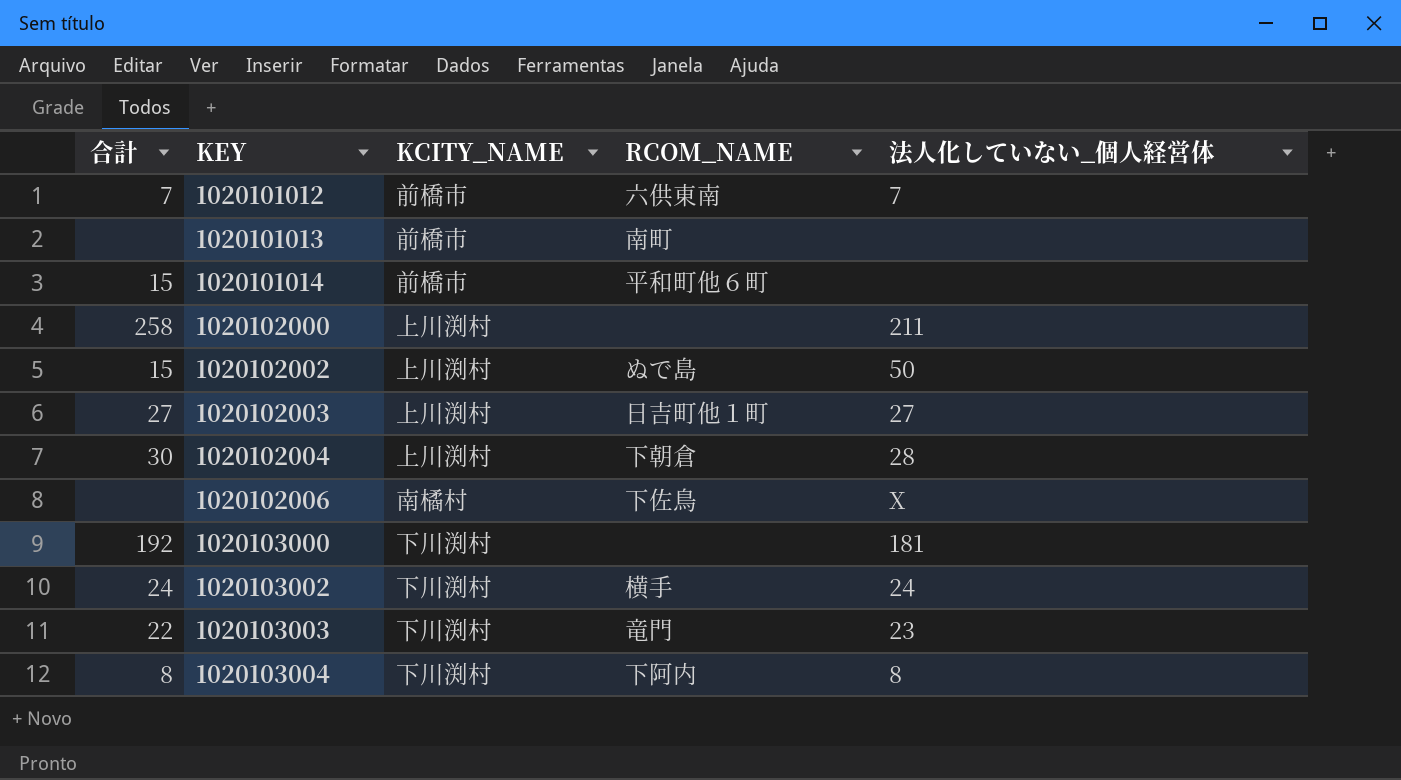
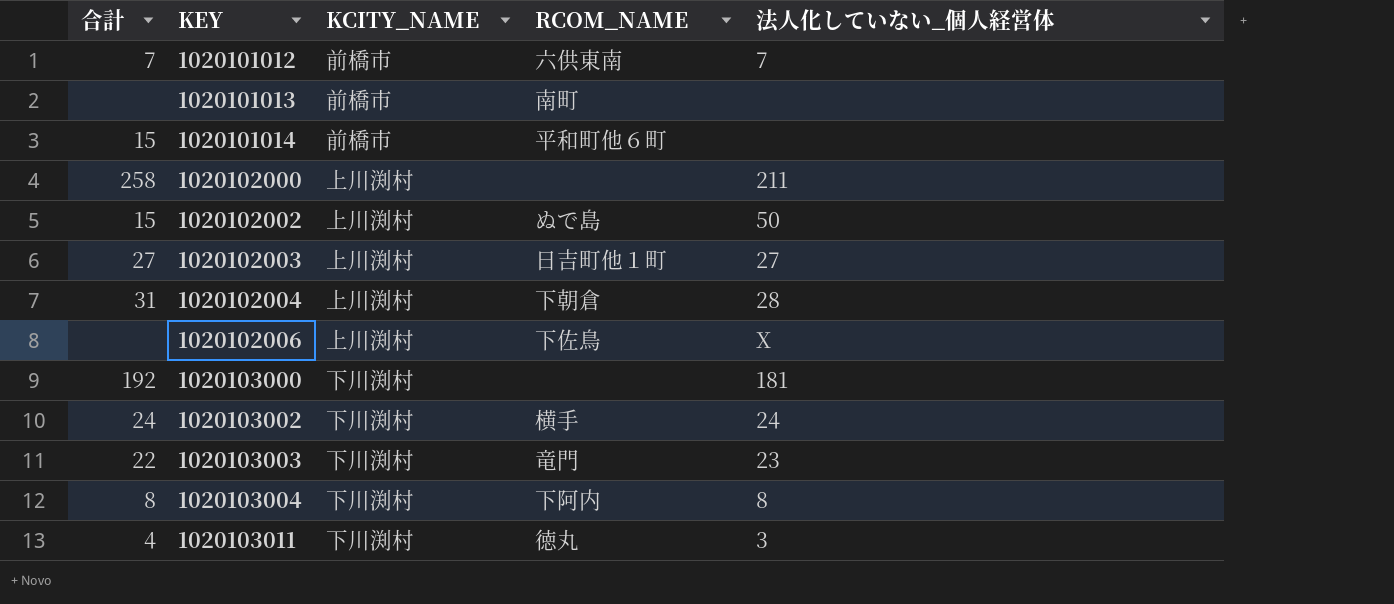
1020102004 | 合計: 30 -> 31
1020102006 | KCITY_NAME: 南橘村 -> 上川渕村
row 1020103011: none -> 4 | 下川渕村 | 徳丸 | 3

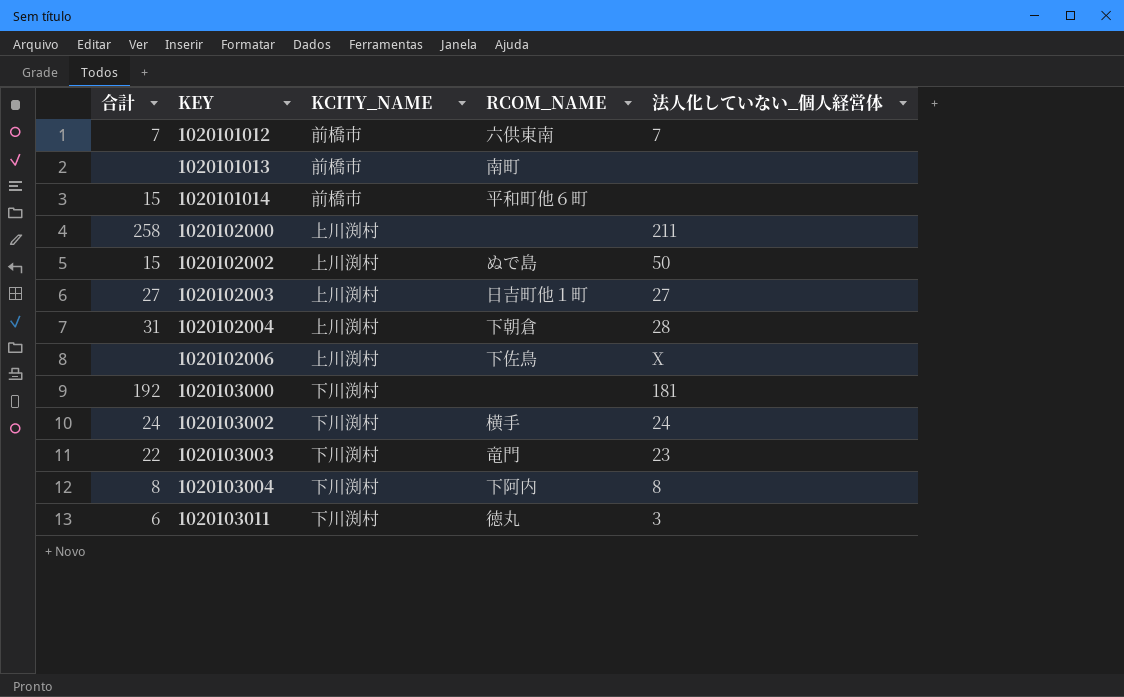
1020103011 | 合計: 4 -> 6

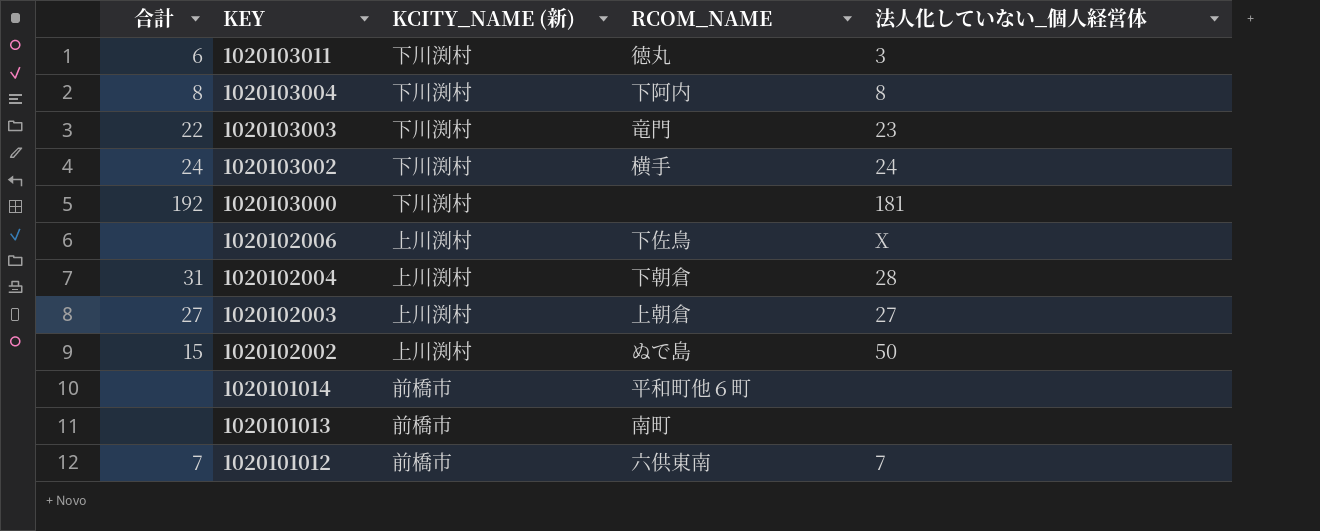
row order: KEY ascending -> KEY descending
column name: KCITY_NAME -> KCITY_NAME (新)
row 1020102000: 258 | 上川渕村 | none | 211 -> none
1020102003 | RCOM_NAME: 日吉町他１町 -> 上朝倉
1020101014 | 合計: 15 -> none

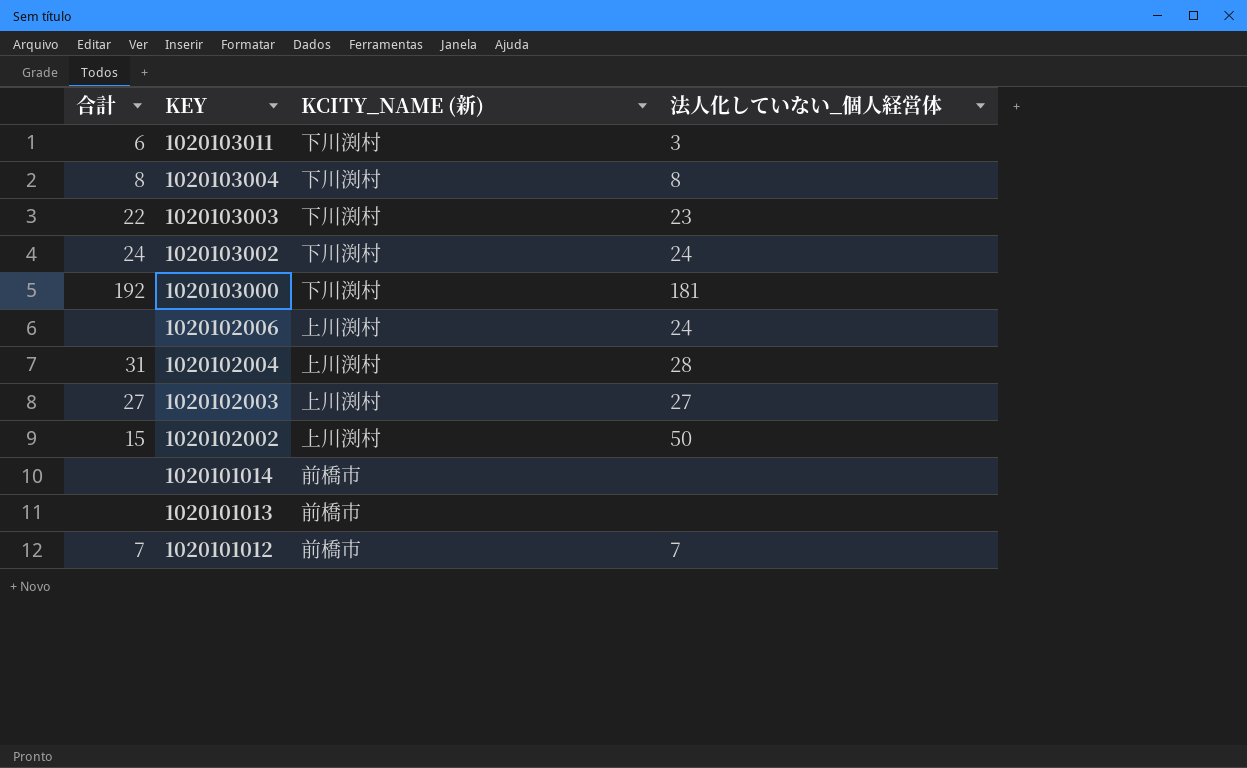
column RCOM_NAME | position: 4 -> none
1020102006 | 法人化していない_個人経営体: X -> 24

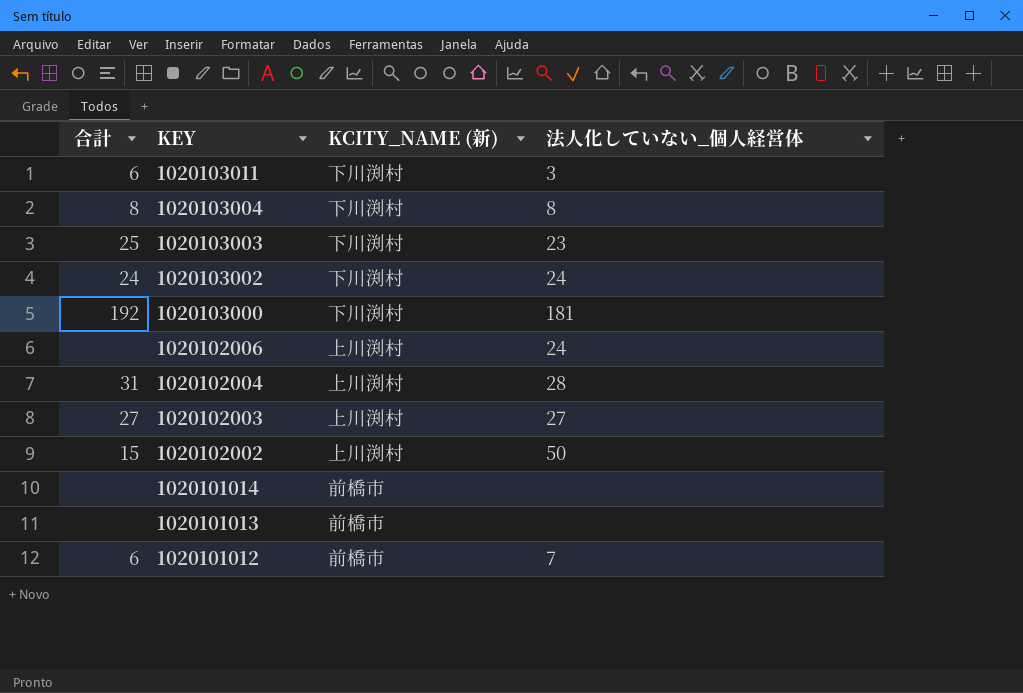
1020103003 | 合計: 22 -> 25
1020101012 | 合計: 7 -> 6

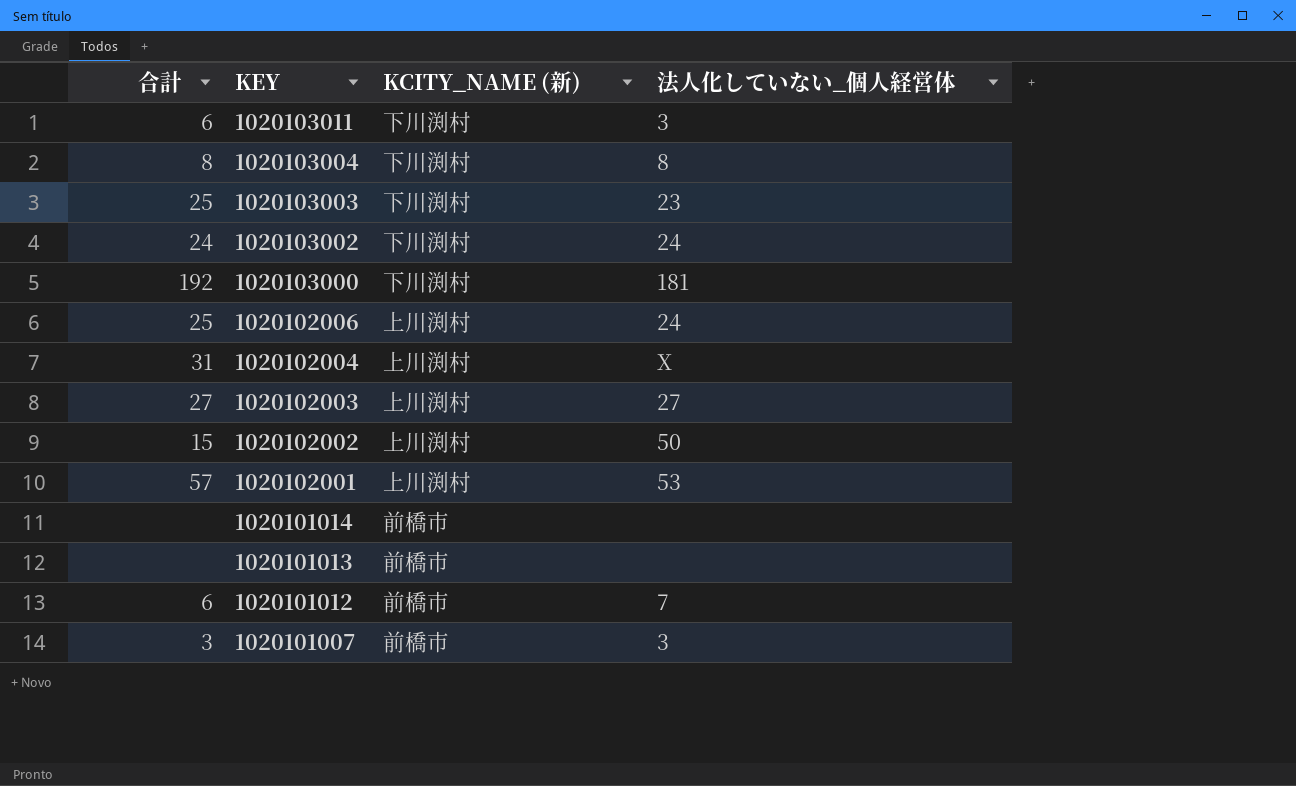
1020102006 | 合計: none -> 25
1020102004 | 法人化していない_個人経営体: 28 -> X
row 1020102001: none -> 57 | 上川渕村 | 53
row 1020101007: none -> 3 | 前橋市 | 3

